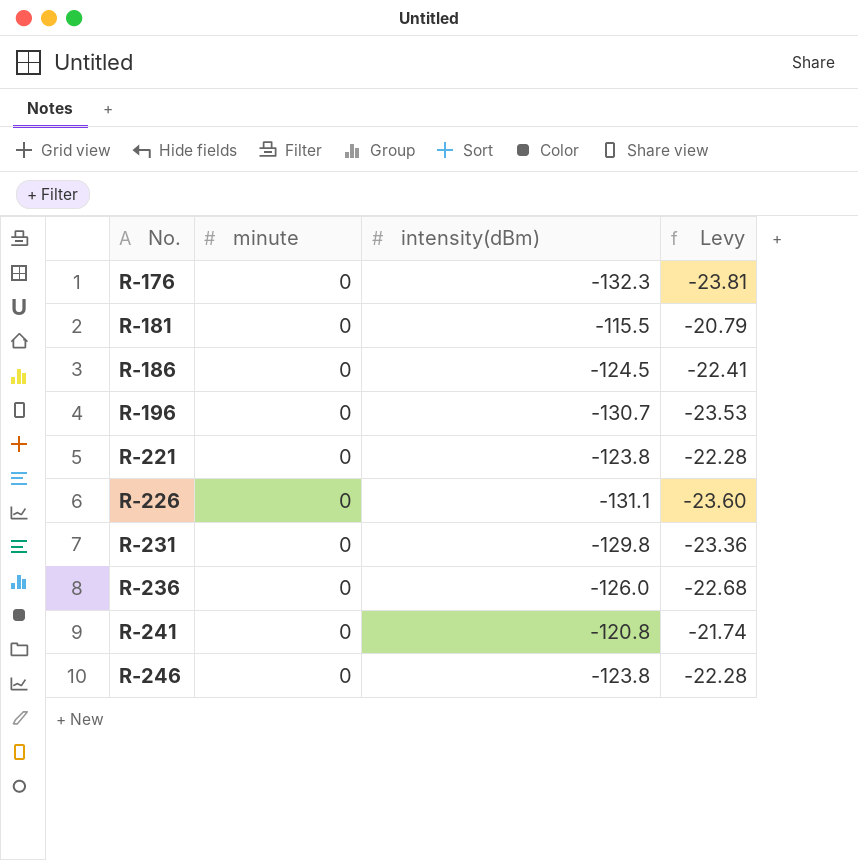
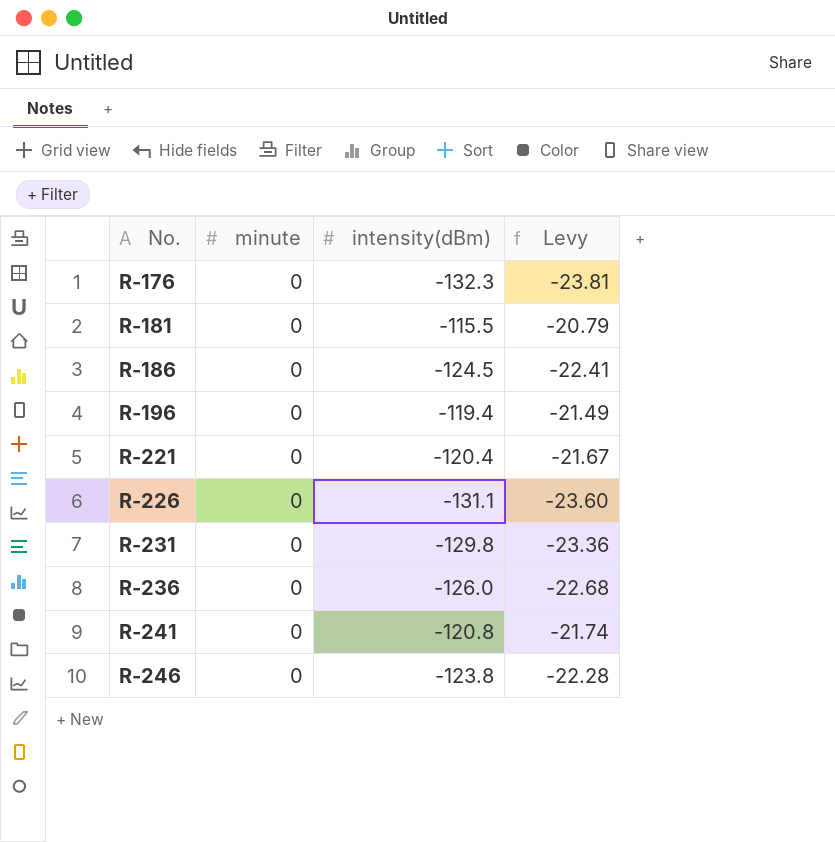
R-196 | intensity(dBm): -130.7 -> -119.4
R-196 | Levy: -23.53 -> -21.49
R-221 | intensity(dBm): -123.8 -> -120.4
R-221 | Levy: -22.28 -> -21.67

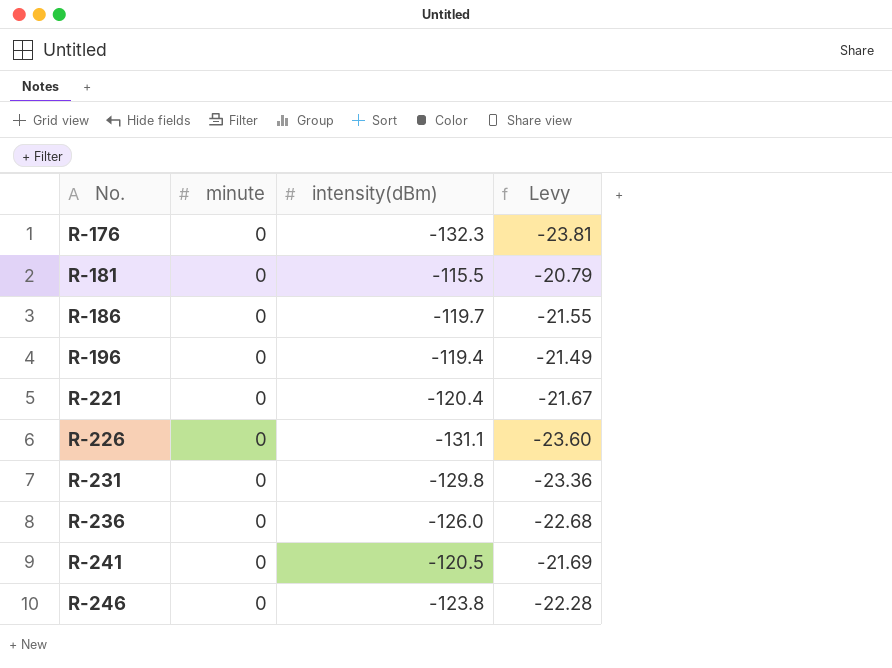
R-186 | intensity(dBm): -124.5 -> -119.7
R-186 | Levy: -22.41 -> -21.55
R-241 | intensity(dBm): -120.8 -> -120.5
R-241 | Levy: -21.74 -> -21.69

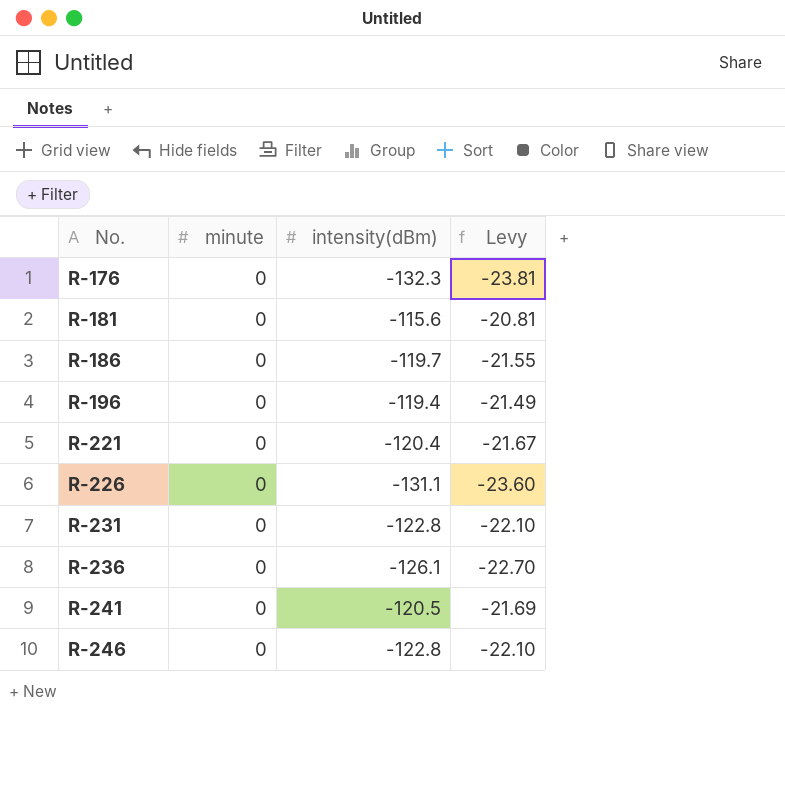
R-181 | intensity(dBm): -115.5 -> -115.6
R-181 | Levy: -20.79 -> -20.81
R-231 | intensity(dBm): -129.8 -> -122.8
R-231 | Levy: -23.36 -> -22.10
R-236 | intensity(dBm): -126.0 -> -126.1
R-236 | Levy: -22.68 -> -22.70
R-246 | intensity(dBm): -123.8 -> -122.8
R-246 | Levy: -22.28 -> -22.10

